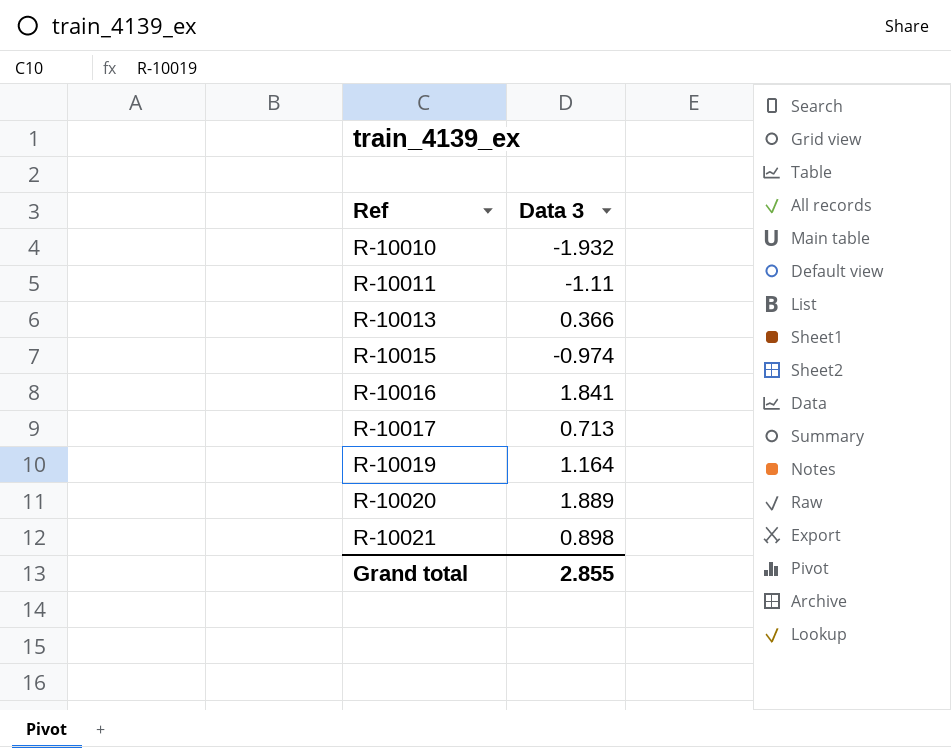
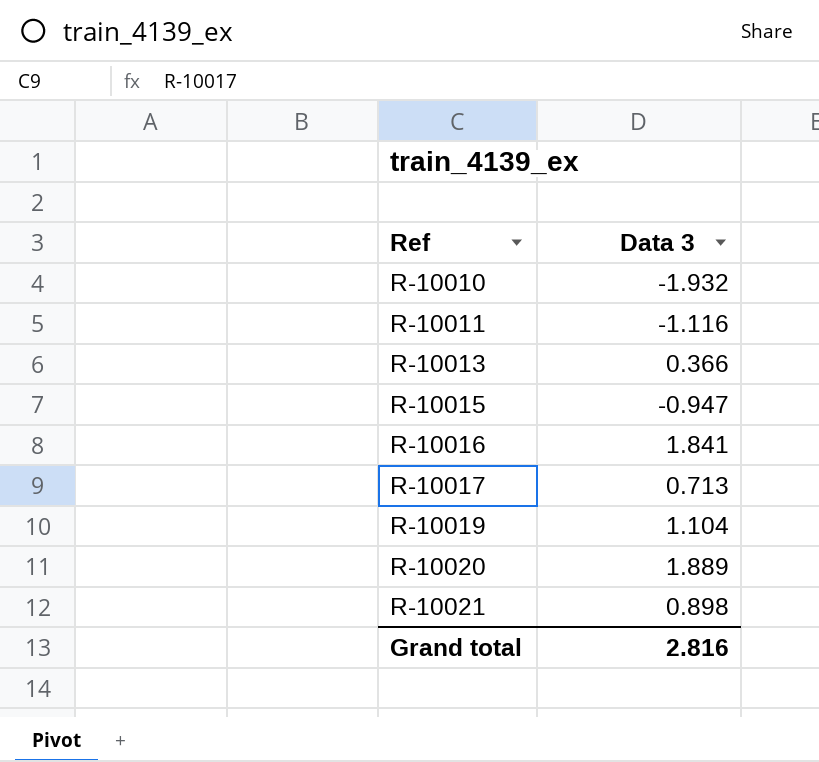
R-10011 | Data 3: -1.11 -> -1.116
R-10015 | Data 3: -0.974 -> -0.947
R-10019 | Data 3: 1.164 -> 1.104
Grand total | Data 3: 2.855 -> 2.816

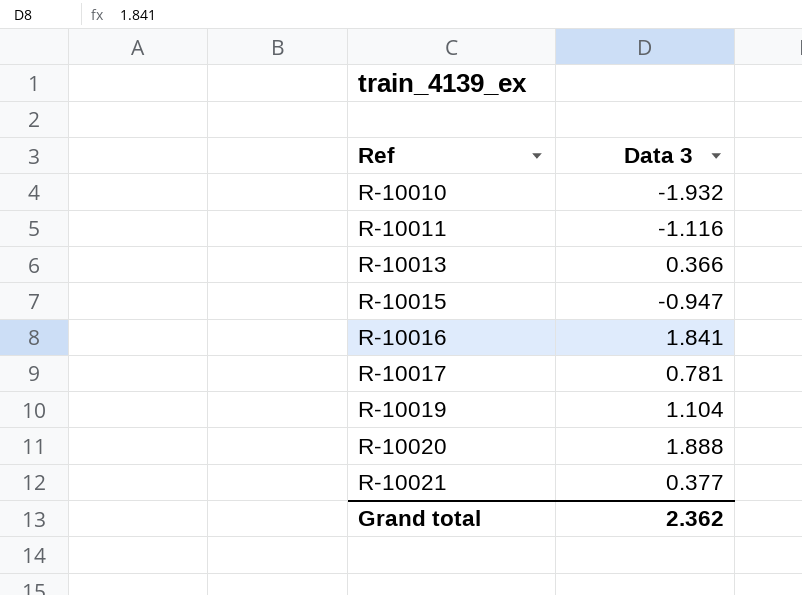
R-10017 | Data 3: 0.713 -> 0.781
R-10020 | Data 3: 1.889 -> 1.888
R-10021 | Data 3: 0.898 -> 0.377
Grand total | Data 3: 2.816 -> 2.362

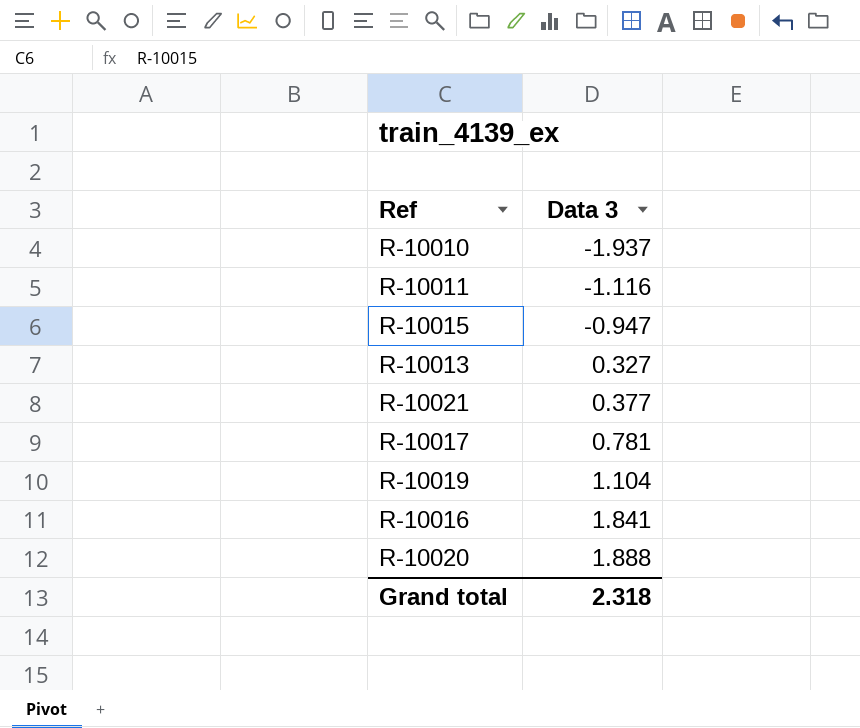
row order: Ref ascending -> Data 3 ascending
R-10010 | Data 3: -1.932 -> -1.937
R-10013 | Data 3: 0.366 -> 0.327
Grand total | Data 3: 2.362 -> 2.318

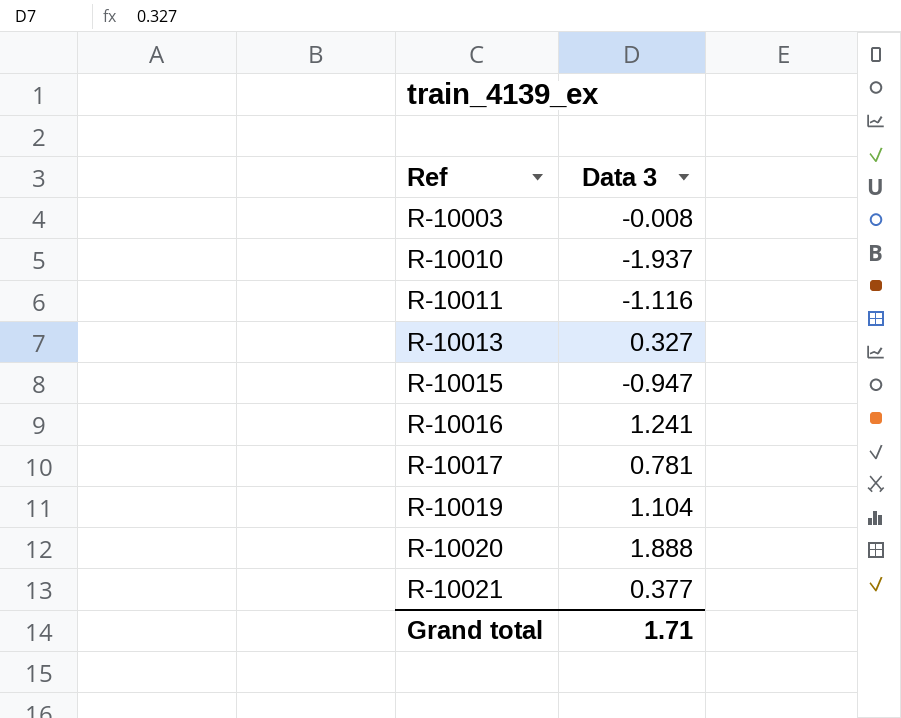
row order: Data 3 ascending -> Ref ascending
row R-10003: none -> -0.008
R-10016 | Data 3: 1.841 -> 1.241
Grand total | Data 3: 2.318 -> 1.71

